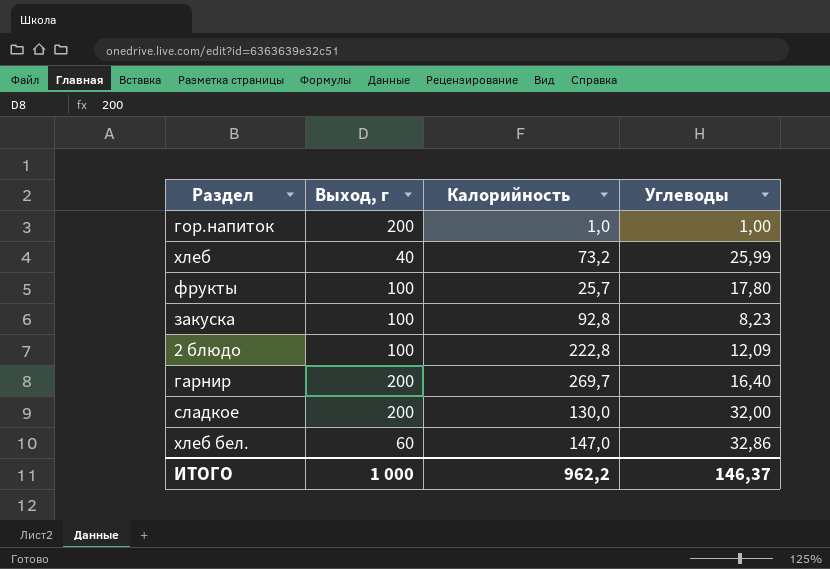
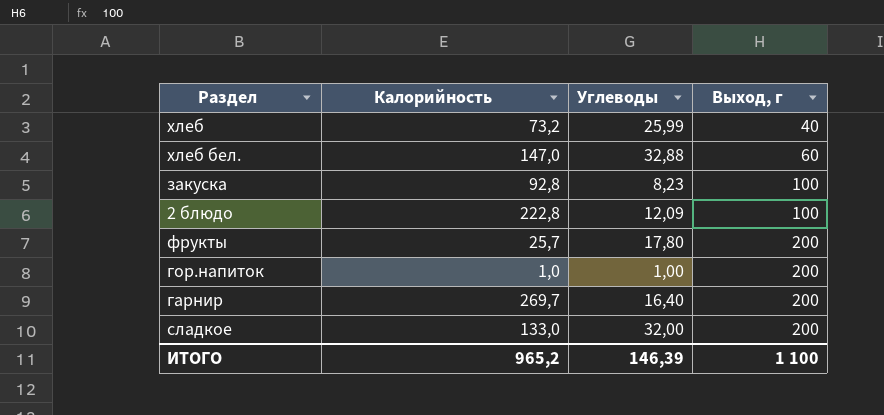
row order: none -> Выход, г ascending
column Выход, г | position: 2 -> 4
хлеб бел. | Углеводы: 32,86 -> 32,88
фрукты | Выход, г: 100 -> 200
сладкое | Калорийность: 130,0 -> 133,0
ИТОГО | Калорийность: 962,2 -> 965,2
ИТОГО | Углеводы: 146,37 -> 146,39
ИТОГО | Выход, г: 1 000 -> 1 100

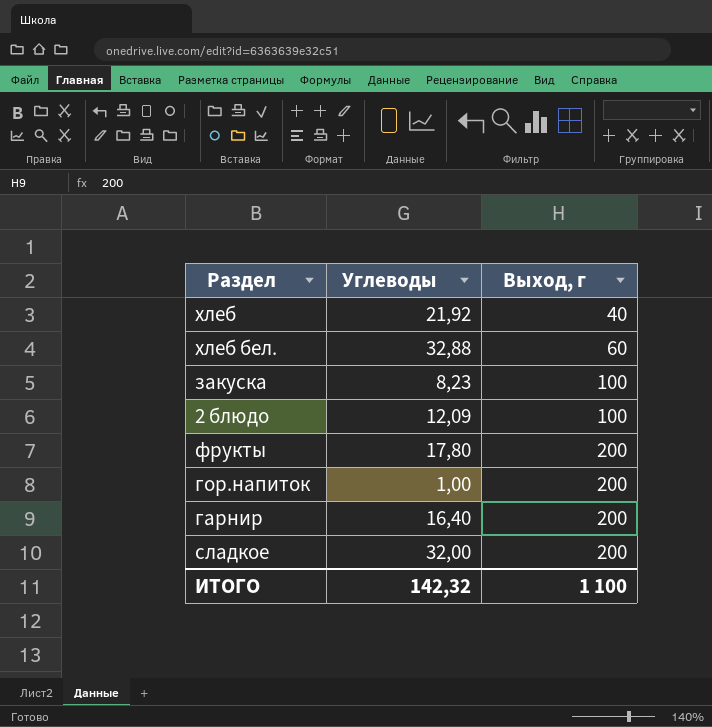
column Калорийность | position: 2 -> none
хлеб | Углеводы: 25,99 -> 21,92
ИТОГО | Углеводы: 146,39 -> 142,32

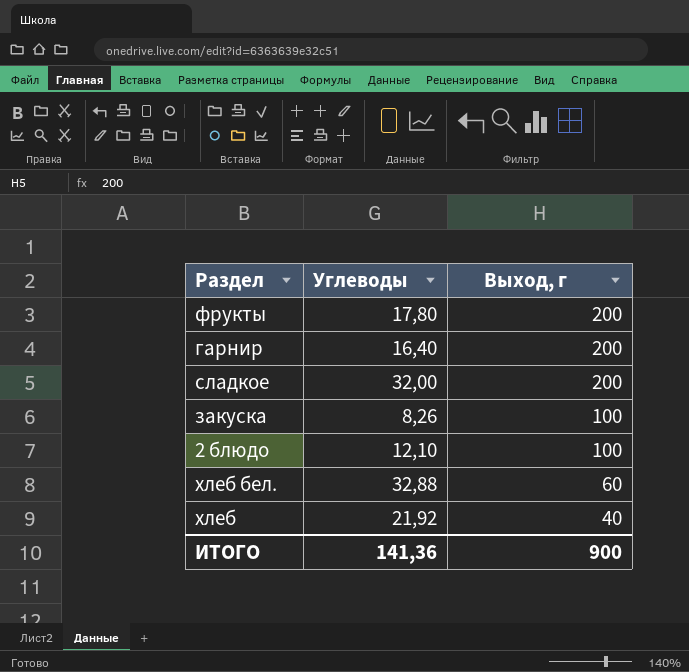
row order: Выход, г ascending -> Выход, г descending
row гор.напиток: 1,00 | 200 -> none
закуска | Углеводы: 8,23 -> 8,26
2 блюдо | Углеводы: 12,09 -> 12,10
ИТОГО | Углеводы: 142,32 -> 141,36
ИТОГО | Выход, г: 1 100 -> 900

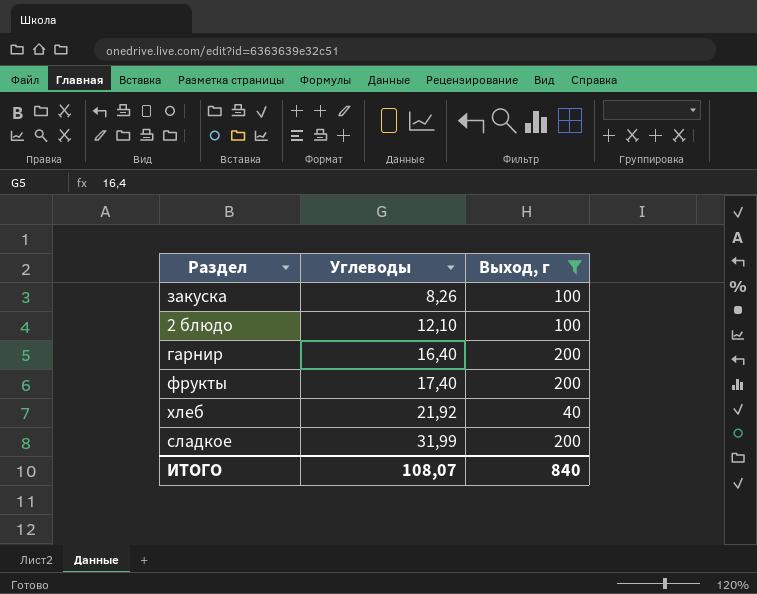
filter: none -> Выход, г != 60
row order: Выход, г descending -> Углеводы ascending
фрукты | Углеводы: 17,80 -> 17,40
сладкое | Углеводы: 32,00 -> 31,99
ИТОГО | Углеводы: 141,36 -> 108,07
ИТОГО | Выход, г: 900 -> 840

